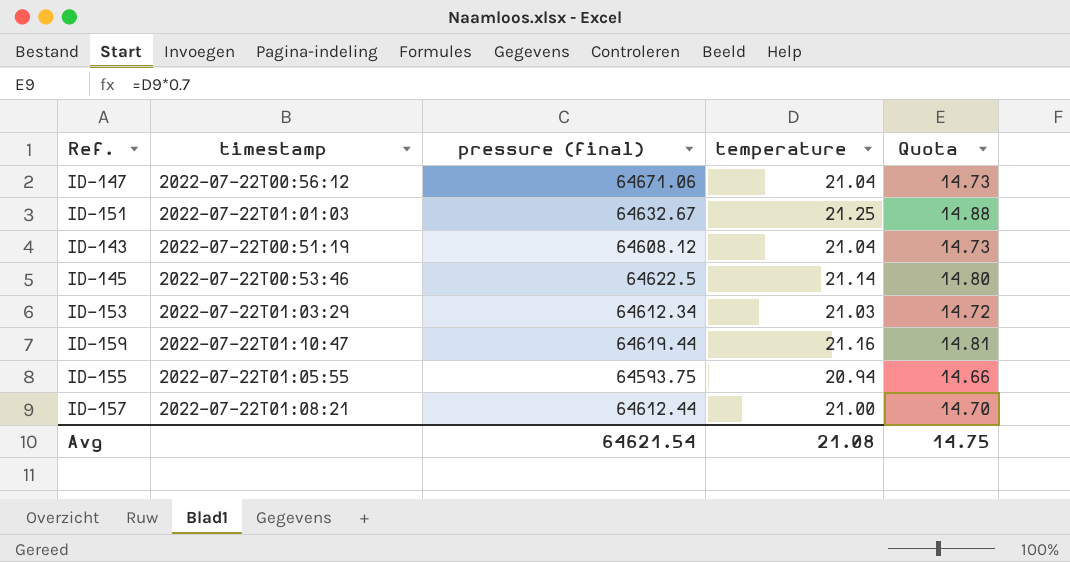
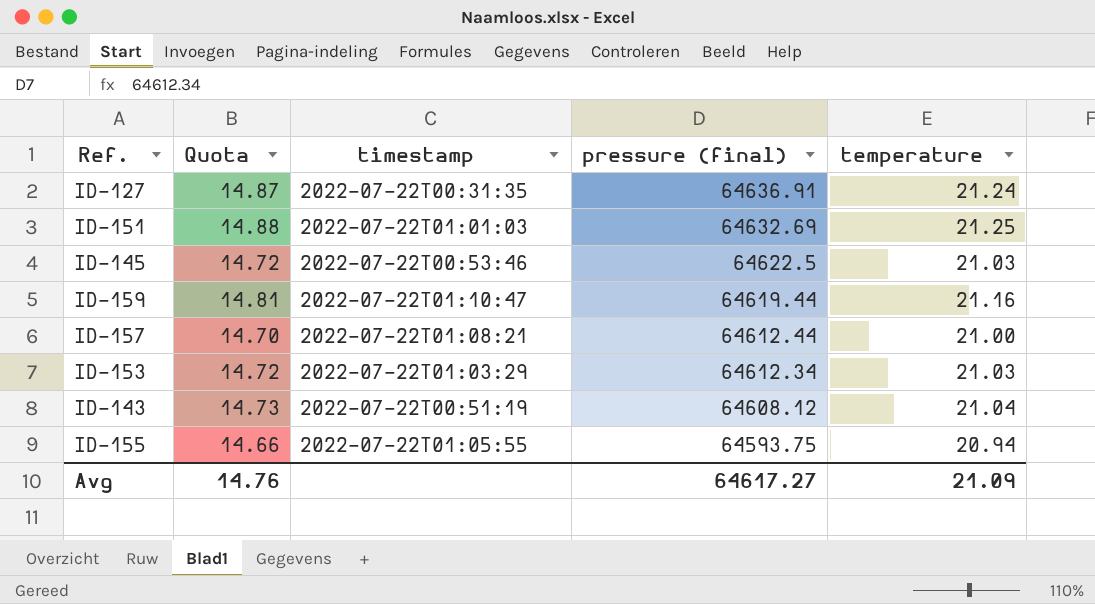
row order: none -> pressure (final) descending
column Quota | position: 5 -> 2
row ID-147: 2022-07-22T00:56:12 | 64671.06 | 21.04 | 14.73 -> none
row ID-127: none -> 14.87 | 2022-07-22T00:31:35 | 64636.91 | 21.24
ID-151 | pressure (final): 64632.67 -> 64632.69
ID-145 | Quota: 14.80 -> 14.72
ID-145 | temperature: 21.14 -> 21.03
Avg | Quota: 14.75 -> 14.76
Avg | pressure (final): 64621.54 -> 64617.27
Avg | temperature: 21.08 -> 21.09

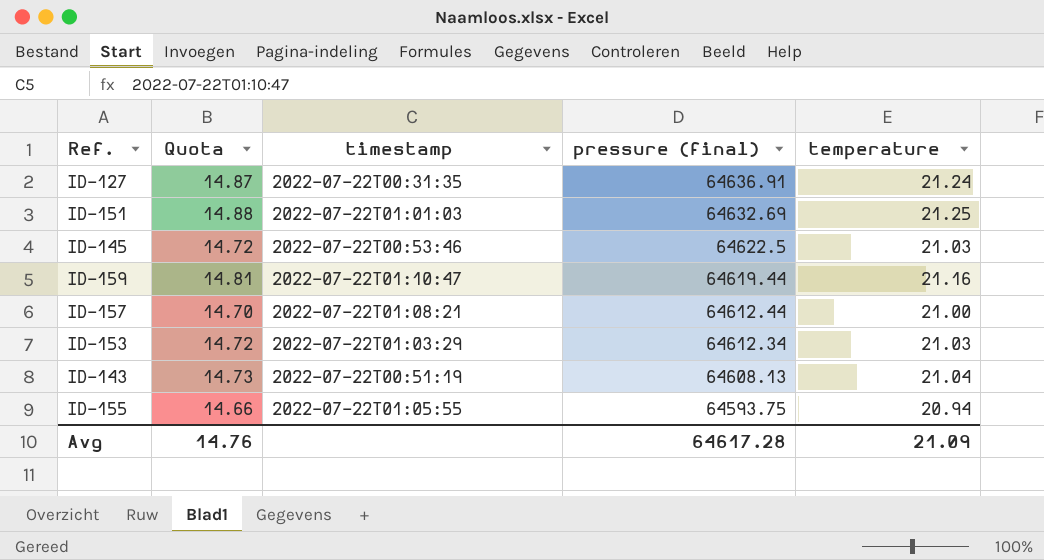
ID-143 | pressure (final): 64608.12 -> 64608.13
Avg | pressure (final): 64617.27 -> 64617.28

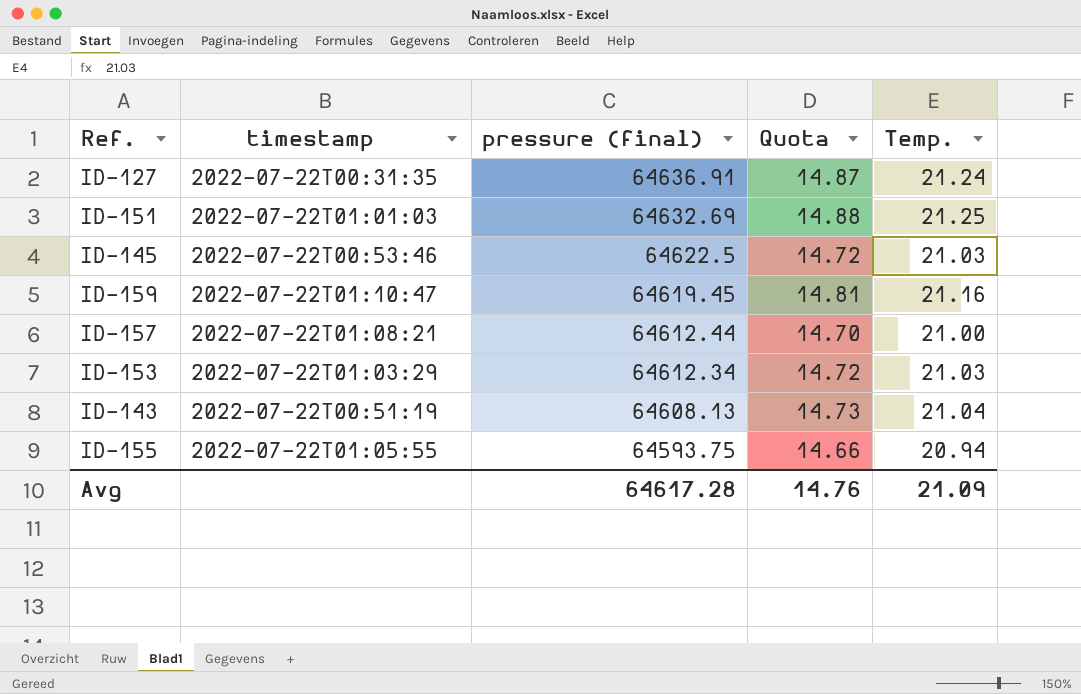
column Quota | position: 2 -> 4
column name: temperature -> Temp.
ID-159 | pressure (final): 64619.44 -> 64619.45

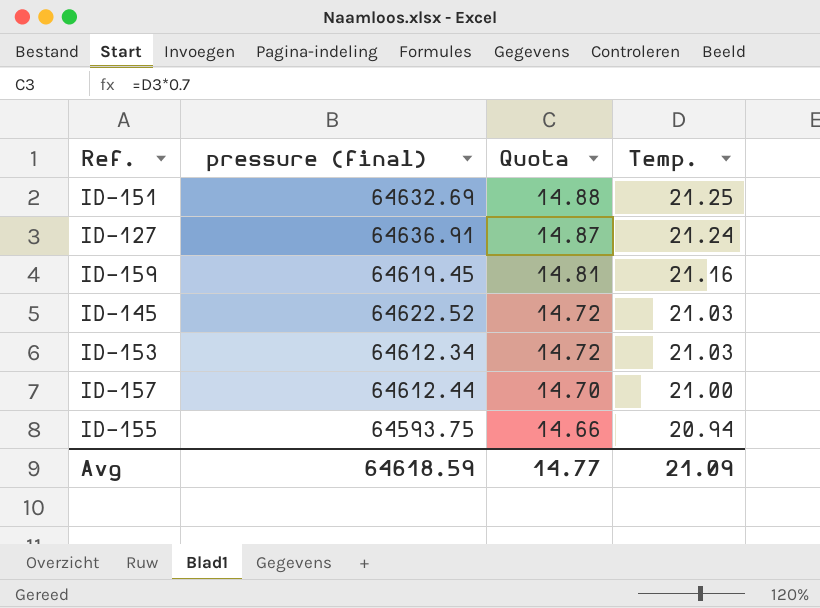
row order: pressure (final) descending -> Quota descending
column timestamp | position: 2 -> none
row ID-143: 2022-07-22T00:51:19 | 64608.13 | 14.73 | 21.04 -> none
ID-145 | pressure (final): 64622.5 -> 64622.52
Avg | pressure (final): 64617.28 -> 64618.59
Avg | Quota: 14.76 -> 14.77

